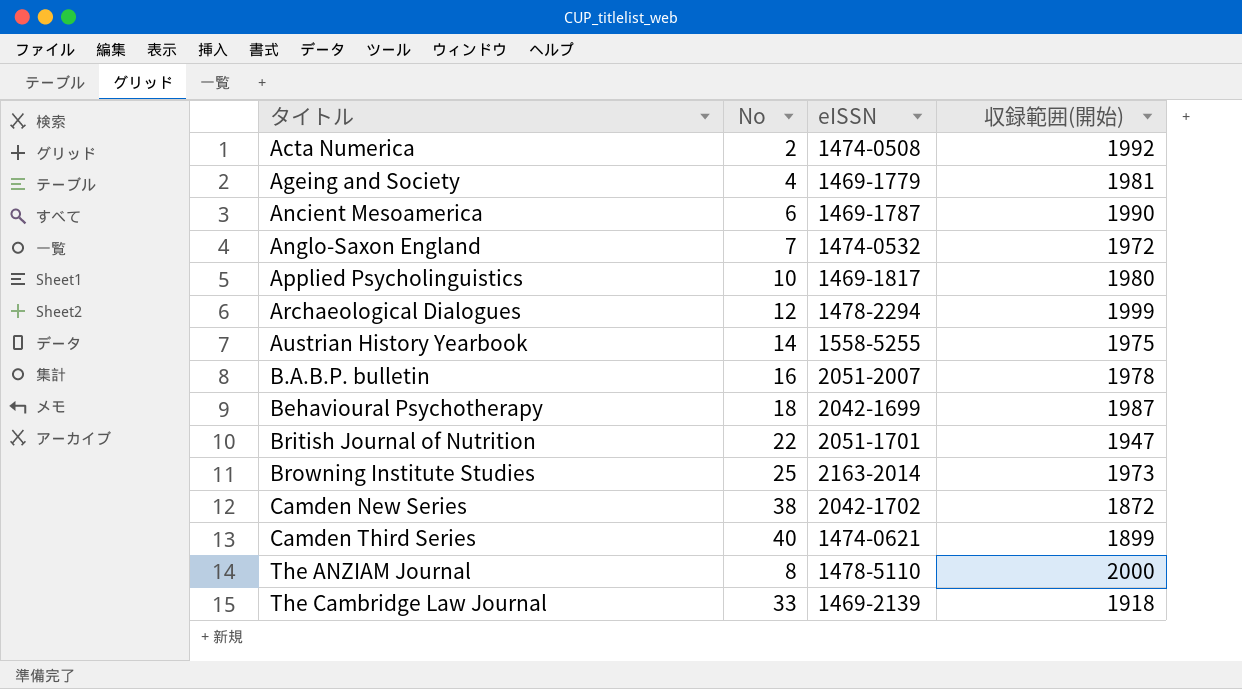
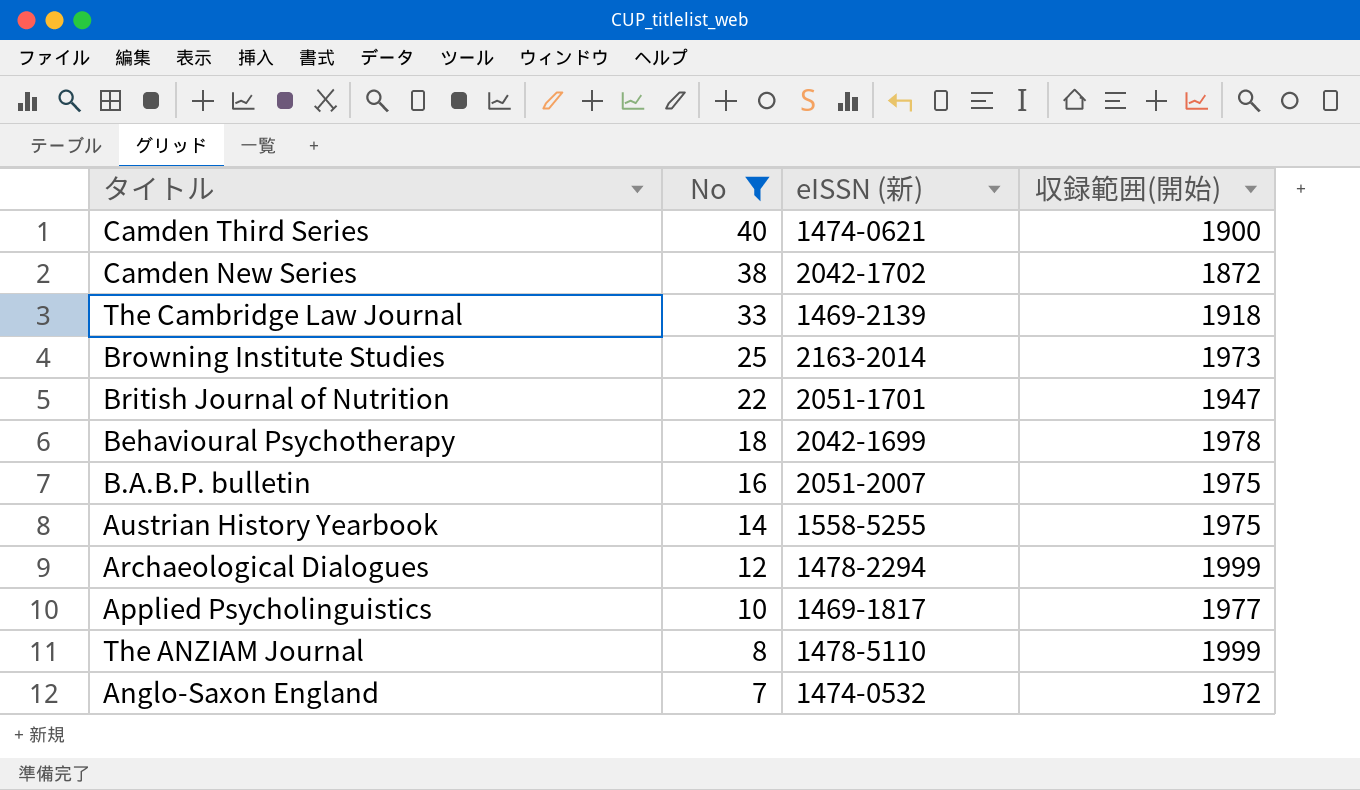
filter: none -> No >= 7
row order: タイトル ascending -> No descending
column name: eISSN -> eISSN (新)
Camden Third Series | 収録範囲(開始): 1899 -> 1900
Behavioural Psychotherapy | 収録範囲(開始): 1987 -> 1978
B.A.B.P. bulletin | 収録範囲(開始): 1978 -> 1975
Applied Psycholinguistics | 収録範囲(開始): 1980 -> 1977
The ANZIAM Journal | 収録範囲(開始): 2000 -> 1999

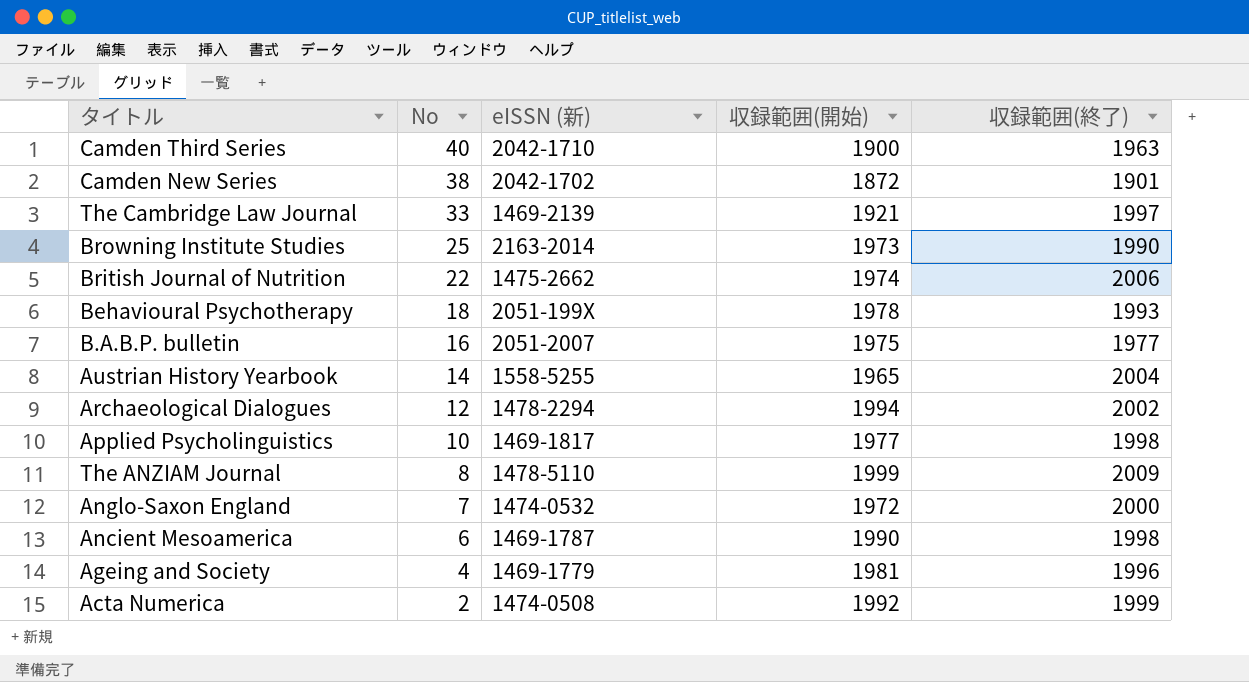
filter: No >= 7 -> none
column 収録範囲(終了) | position: none -> 5
Camden Third Series | eISSN (新): 1474-0621 -> 2042-1710
The Cambridge Law Journal | 収録範囲(開始): 1918 -> 1921
British Journal of Nutrition | eISSN (新): 2051-1701 -> 1475-2662
British Journal of Nutrition | 収録範囲(開始): 1947 -> 1974
Behavioural Psychotherapy | eISSN (新): 2042-1699 -> 2051-199X
Austrian History Yearbook | 収録範囲(開始): 1975 -> 1965
Archaeological Dialogues | 収録範囲(開始): 1999 -> 1994

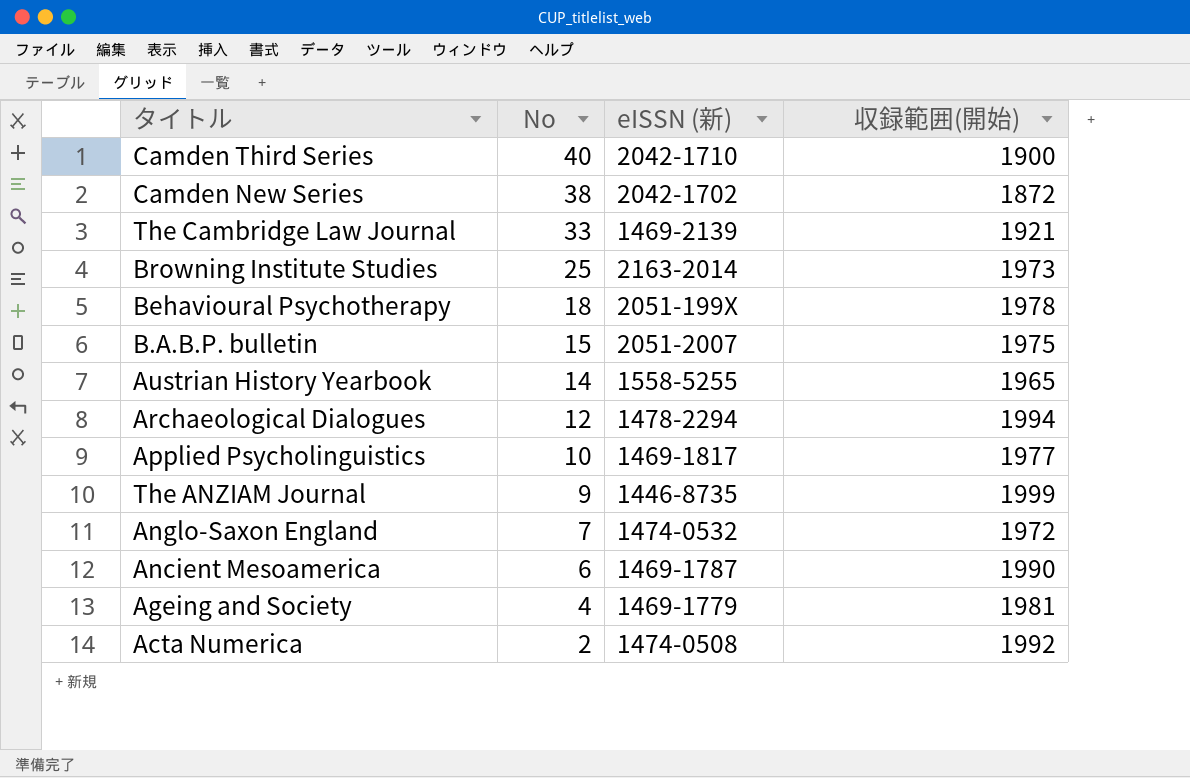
column 収録範囲(終了) | position: 5 -> none
row British Journal of Nutrition: 22 | 1475-2662 | 1974 | 2006 -> none
B.A.B.P. bulletin | No: 16 -> 15
The ANZIAM Journal | No: 8 -> 9
The ANZIAM Journal | eISSN (新): 1478-5110 -> 1446-8735

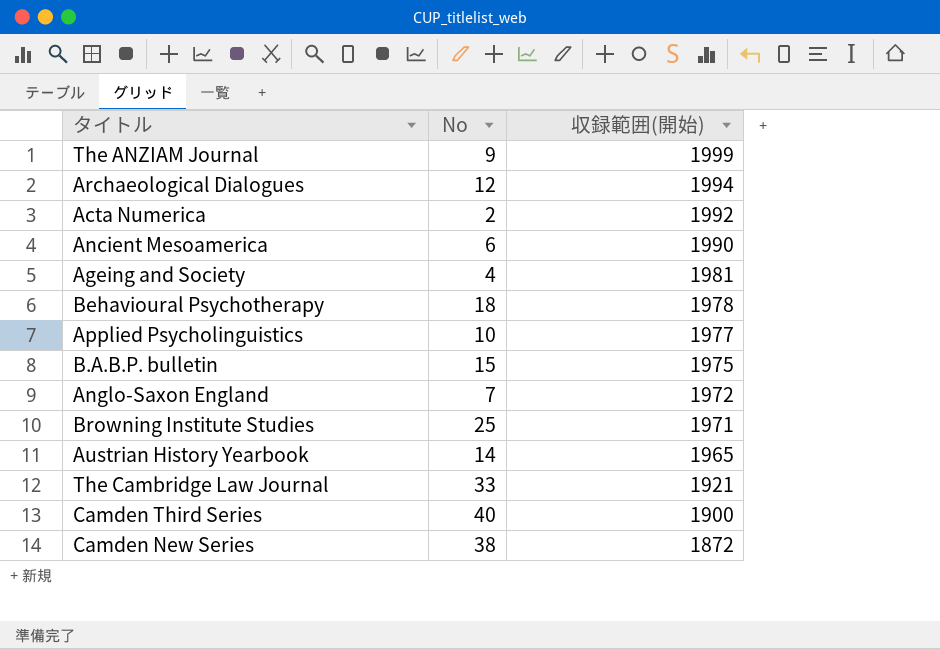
row order: No descending -> 収録範囲(開始) descending
column eISSN (新) | position: 3 -> none
Browning Institute Studies | 収録範囲(開始): 1973 -> 1971

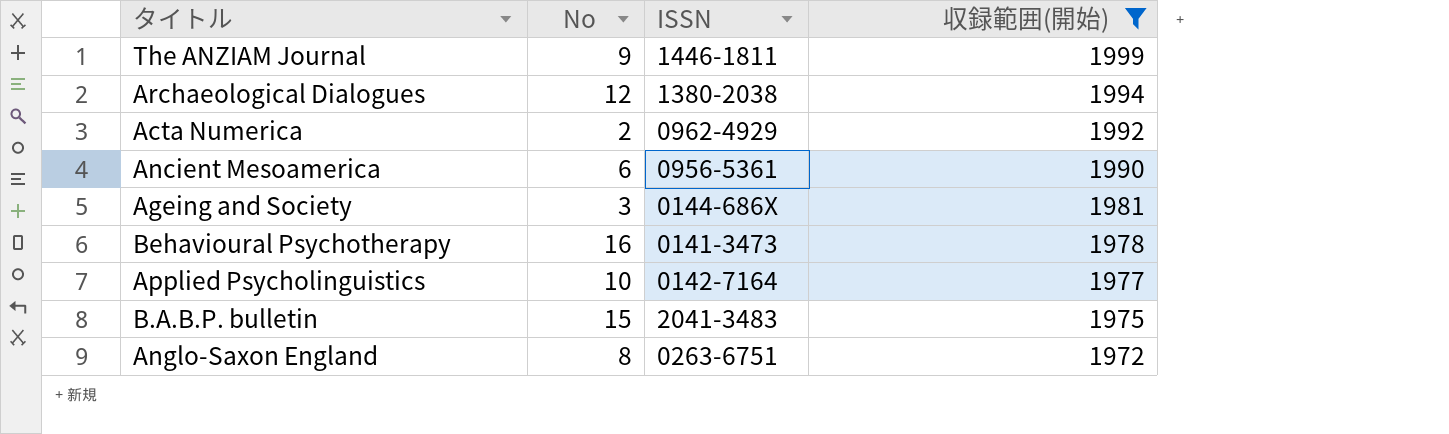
filter: none -> 収録範囲(開始) >= 1972
column ISSN | position: none -> 3
Ageing and Society | No: 4 -> 3
Behavioural Psychotherapy | No: 18 -> 16
Anglo-Saxon England | No: 7 -> 8

